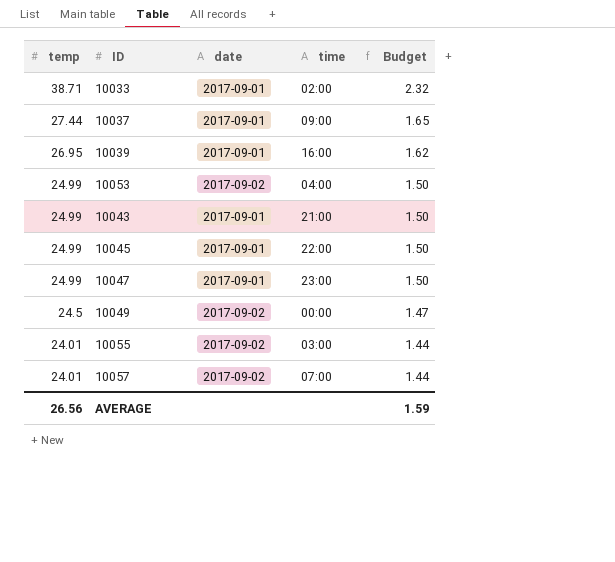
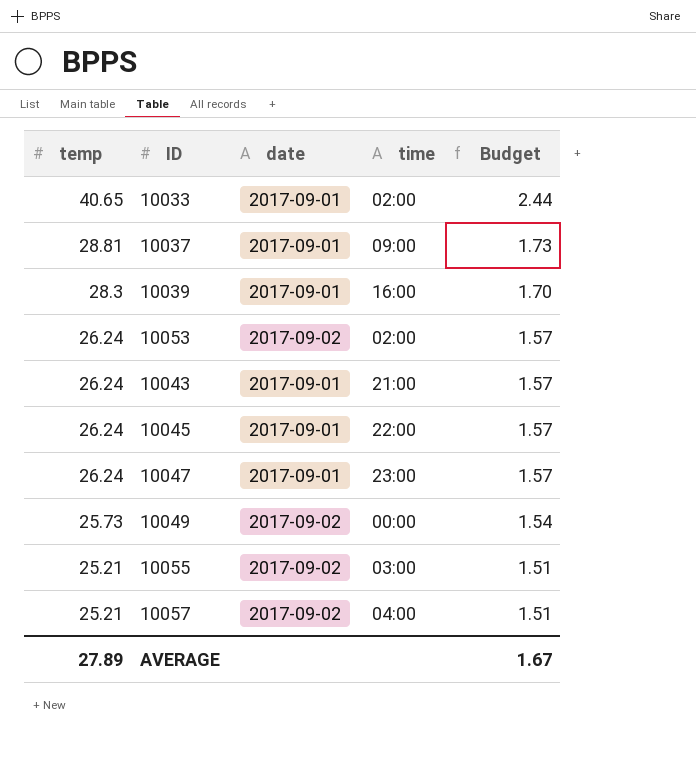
10033 | temp: 38.71 -> 40.65
10033 | Budget: 2.32 -> 2.44
10037 | temp: 27.44 -> 28.81
10037 | Budget: 1.65 -> 1.73
10039 | temp: 26.95 -> 28.3
10039 | Budget: 1.62 -> 1.70
10053 | temp: 24.99 -> 26.24
10053 | time: 04:00 -> 02:00
10053 | Budget: 1.50 -> 1.57
10043 | temp: 24.99 -> 26.24
10043 | Budget: 1.50 -> 1.57
10045 | temp: 24.99 -> 26.24
10045 | Budget: 1.50 -> 1.57
10047 | temp: 24.99 -> 26.24
10047 | Budget: 1.50 -> 1.57
10049 | temp: 24.5 -> 25.73
10049 | Budget: 1.47 -> 1.54
10055 | temp: 24.01 -> 25.21
10055 | Budget: 1.44 -> 1.51
10057 | temp: 24.01 -> 25.21
10057 | time: 07:00 -> 04:00
10057 | Budget: 1.44 -> 1.51
AVERAGE | temp: 26.56 -> 27.89
AVERAGE | Budget: 1.59 -> 1.67

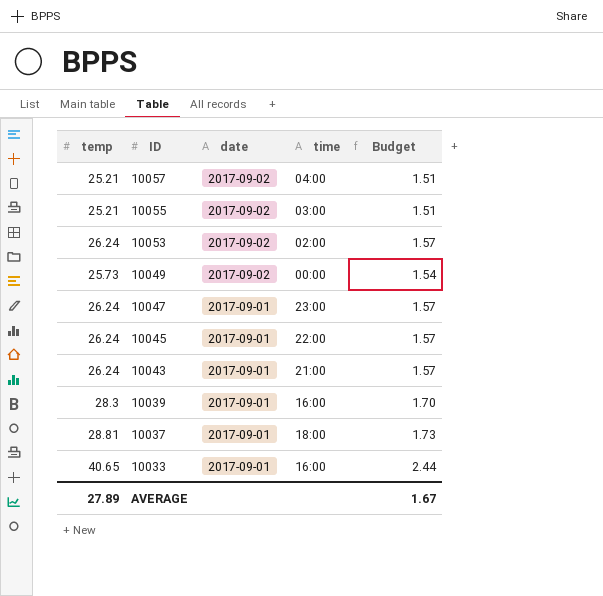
row order: temp descending -> ID descending
10037 | time: 09:00 -> 18:00
10033 | time: 02:00 -> 16:00

